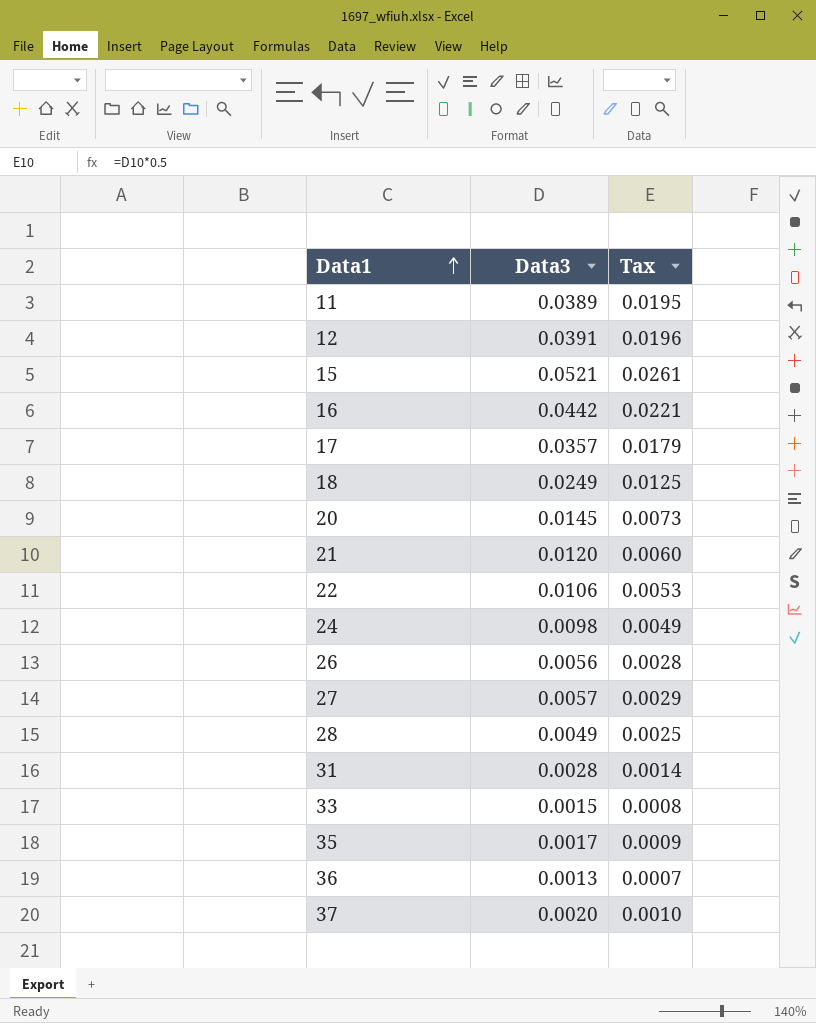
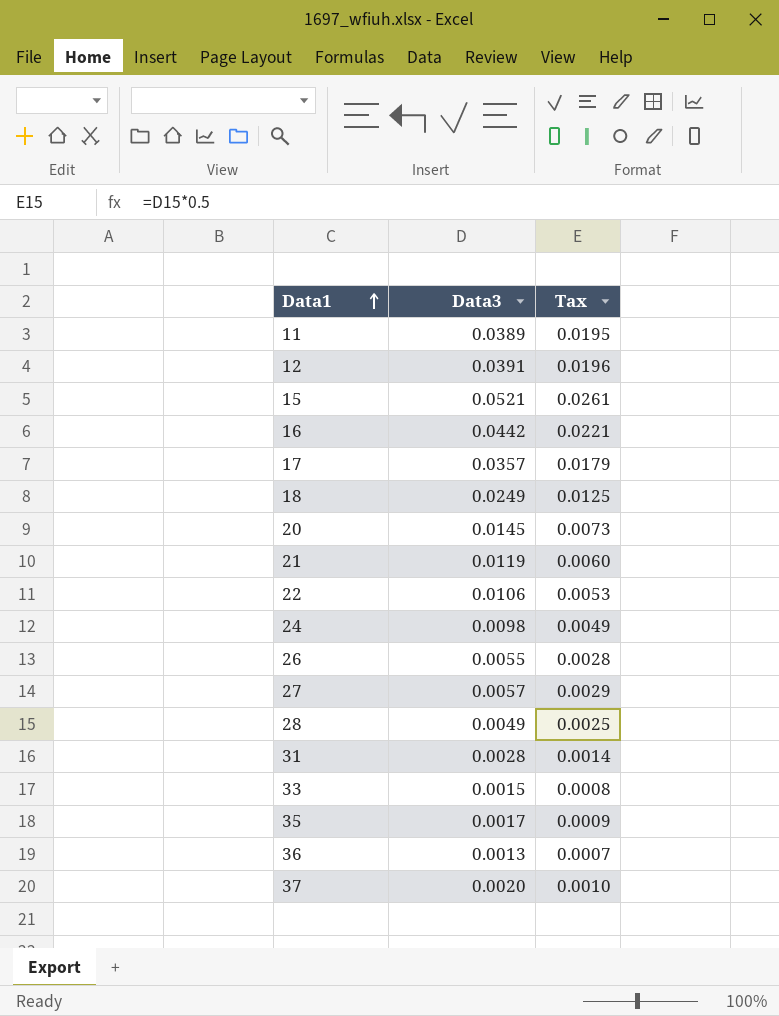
21 | Data3: 0.0120 -> 0.0119
26 | Data3: 0.0056 -> 0.0055

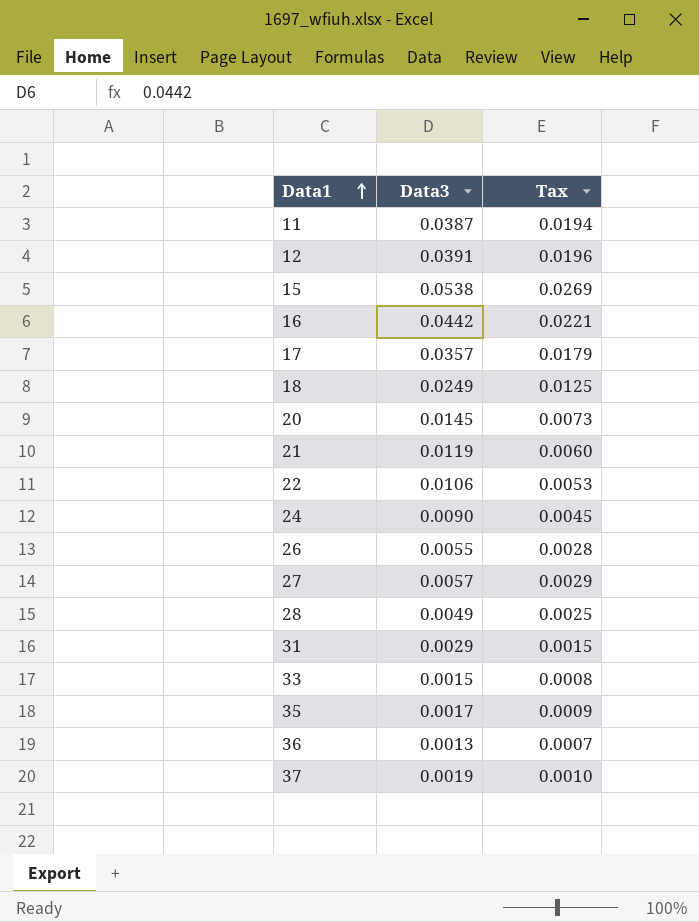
11 | Data3: 0.0389 -> 0.0387
11 | Tax: 0.0195 -> 0.0194
15 | Data3: 0.0521 -> 0.0538
15 | Tax: 0.0261 -> 0.0269
24 | Data3: 0.0098 -> 0.0090
24 | Tax: 0.0049 -> 0.0045
31 | Data3: 0.0028 -> 0.0029
31 | Tax: 0.0014 -> 0.0015
37 | Data3: 0.0020 -> 0.0019

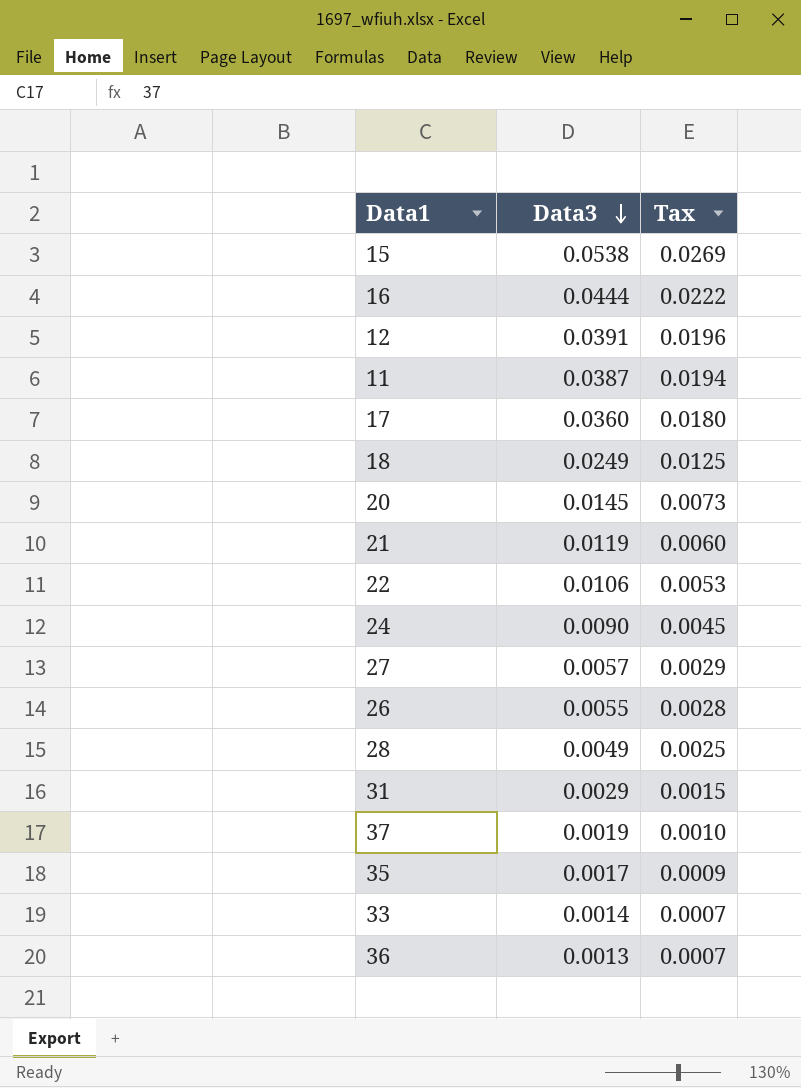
row order: Data1 ascending -> Data3 descending
16 | Data3: 0.0442 -> 0.0444
16 | Tax: 0.0221 -> 0.0222
17 | Data3: 0.0357 -> 0.0360
17 | Tax: 0.0179 -> 0.0180
33 | Data3: 0.0015 -> 0.0014
33 | Tax: 0.0008 -> 0.0007

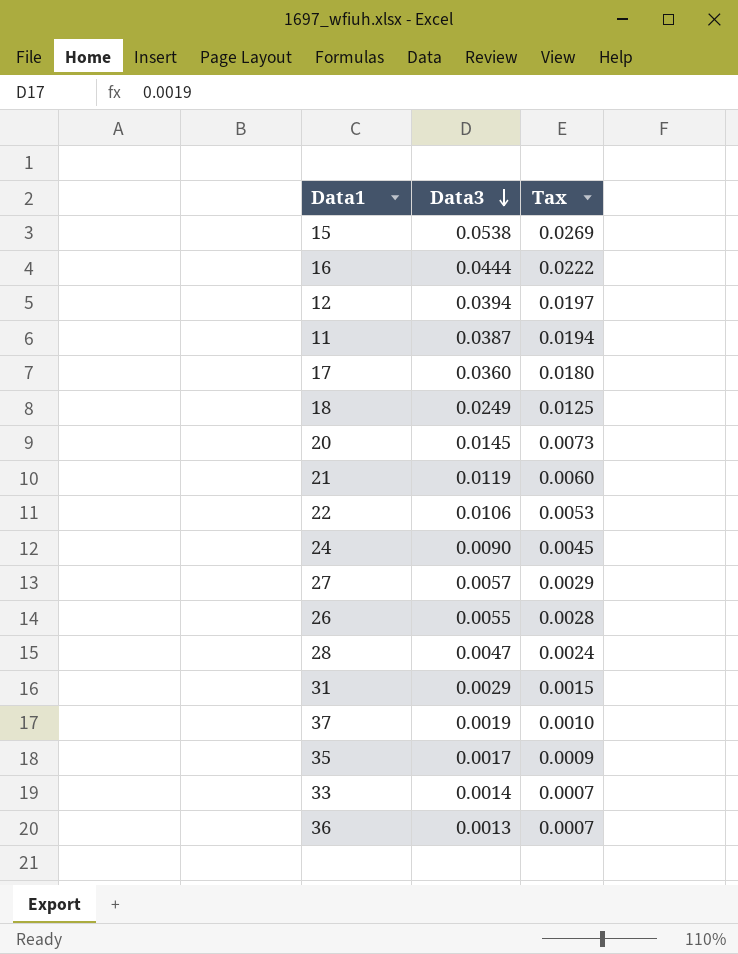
12 | Data3: 0.0391 -> 0.0394
12 | Tax: 0.0196 -> 0.0197
28 | Data3: 0.0049 -> 0.0047
28 | Tax: 0.0025 -> 0.0024

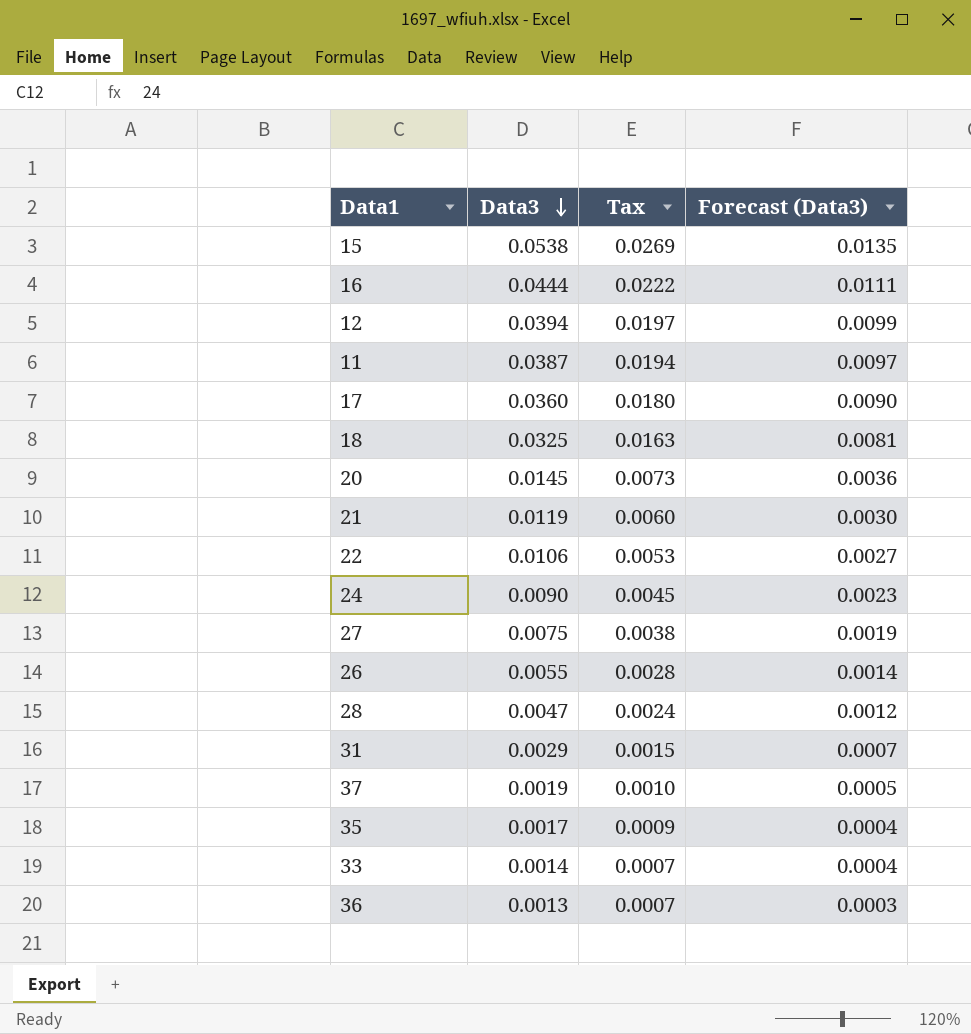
column Forecast (Data3) | formula: none -> [Data3] * 0.25
18 | Data3: 0.0249 -> 0.0325
18 | Tax: 0.0125 -> 0.0163
27 | Data3: 0.0057 -> 0.0075
27 | Tax: 0.0029 -> 0.0038

